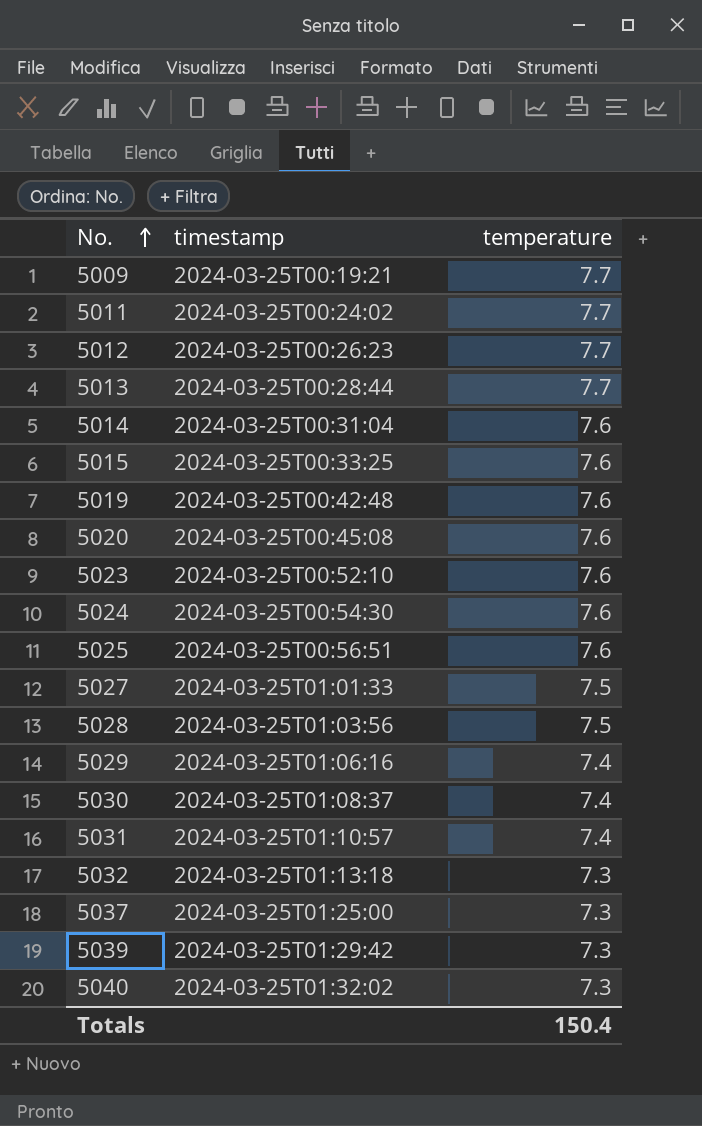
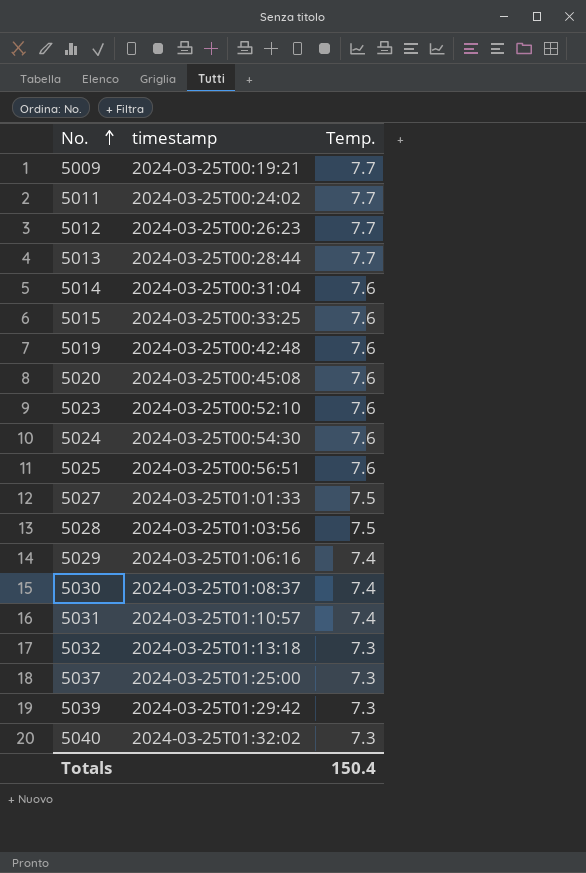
column name: temperature -> Temp.

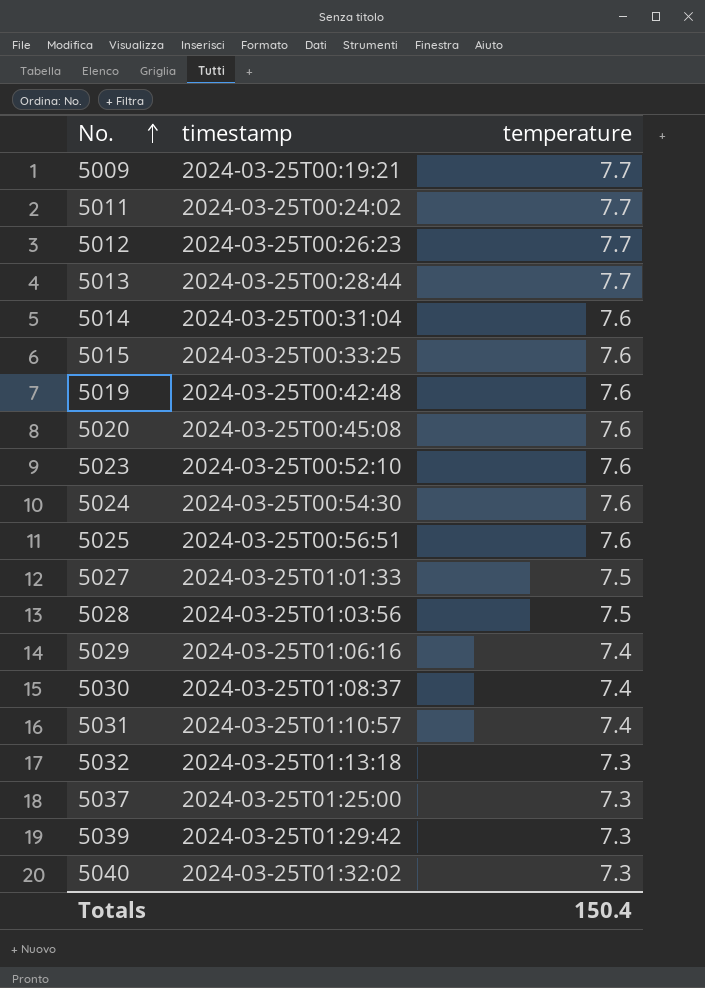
column name: Temp. -> temperature

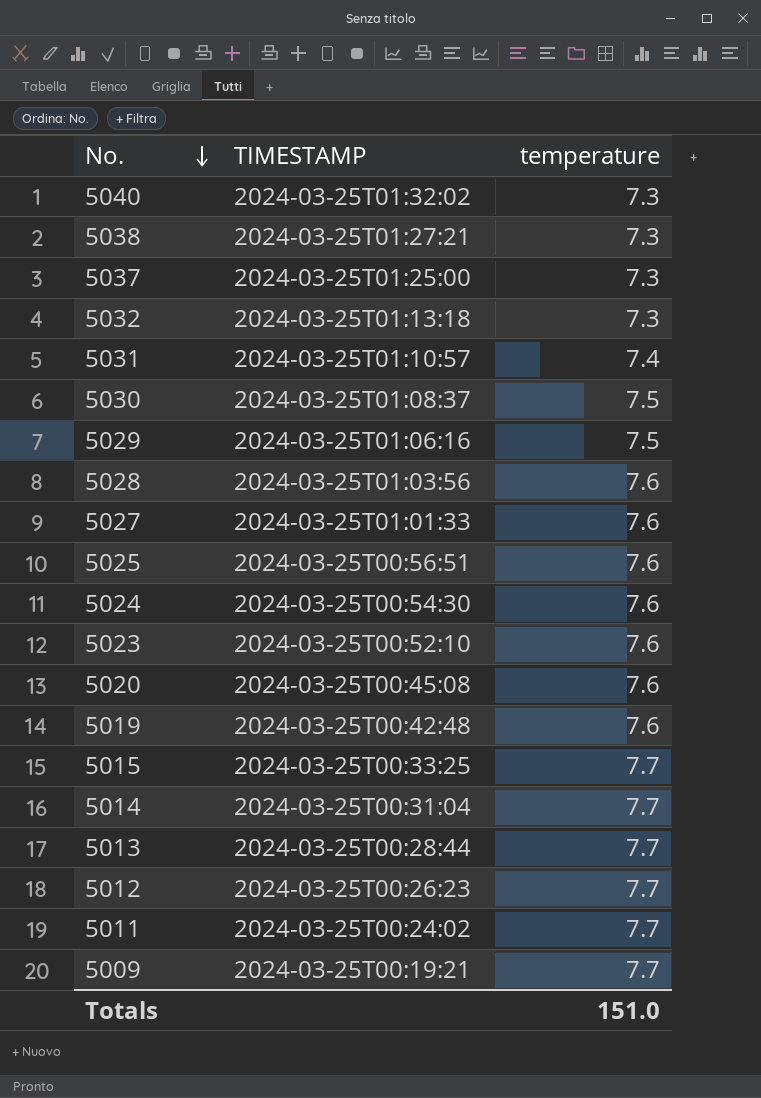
row order: No. ascending -> No. descending
column name: timestamp -> TIMESTAMP
row 5039: 2024-03-25T01:29:42 | 7.3 -> none
row 5038: none -> 2024-03-25T01:27:21 | 7.3
5030 | temperature: 7.4 -> 7.5
5029 | temperature: 7.4 -> 7.5
5028 | temperature: 7.5 -> 7.6
5027 | temperature: 7.5 -> 7.6
5015 | temperature: 7.6 -> 7.7
5014 | temperature: 7.6 -> 7.7
Totals | temperature: 150.4 -> 151.0

